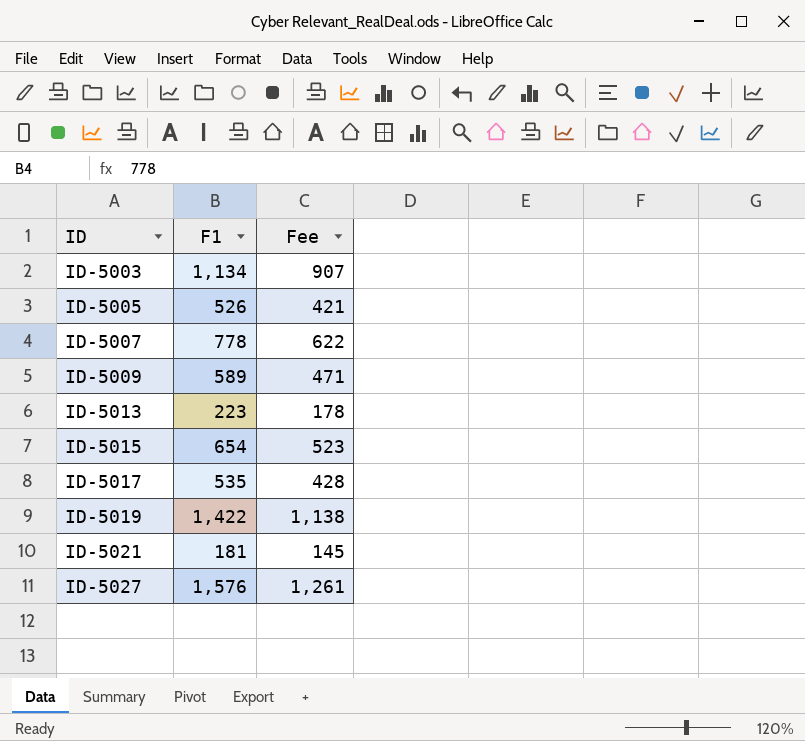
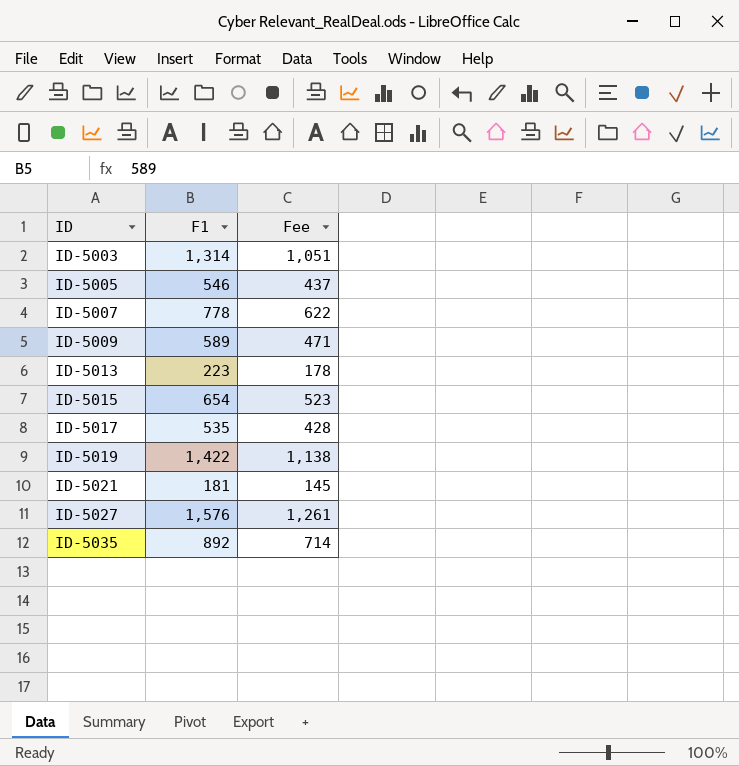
ID-5003 | F1: 1,134 -> 1,314
ID-5003 | Fee: 907 -> 1,051
ID-5005 | F1: 526 -> 546
ID-5005 | Fee: 421 -> 437
row ID-5035: none -> 892 | 714

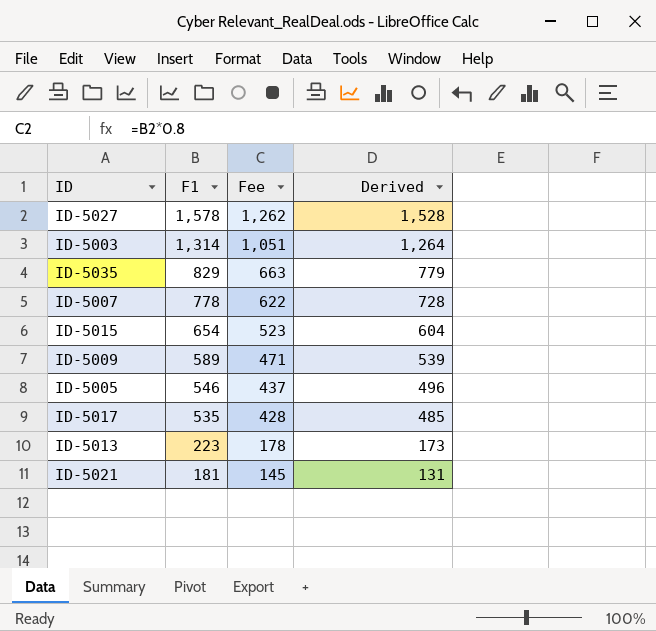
row order: ID ascending -> F1 descending
column Derived | formula: none -> [F1] - 50
row ID-5019: 1,422 | 1,138 -> none
ID-5027 | F1: 1,576 -> 1,578
ID-5027 | Fee: 1,261 -> 1,262
ID-5035 | F1: 892 -> 829
ID-5035 | Fee: 714 -> 663

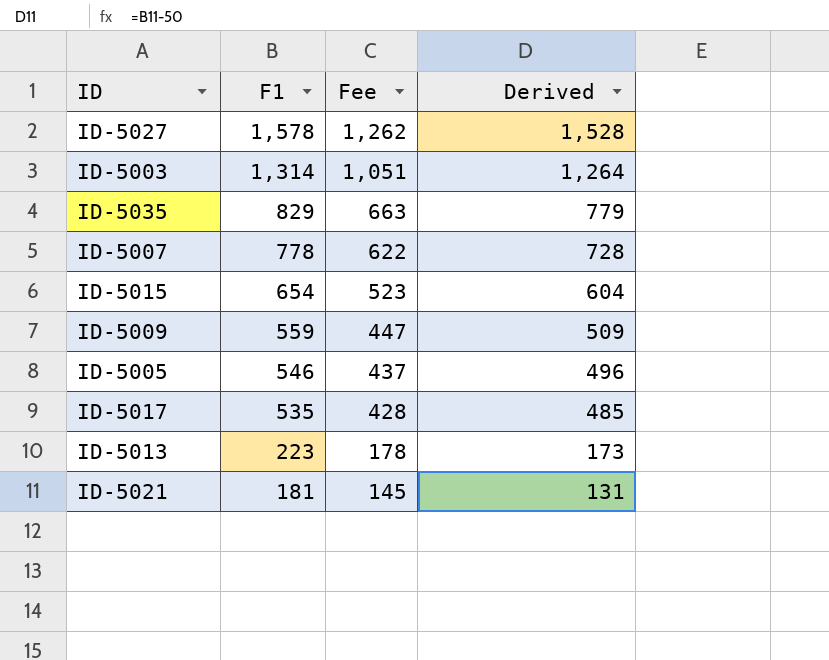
ID-5009 | F1: 589 -> 559
ID-5009 | Fee: 471 -> 447
ID-5009 | Derived: 539 -> 509

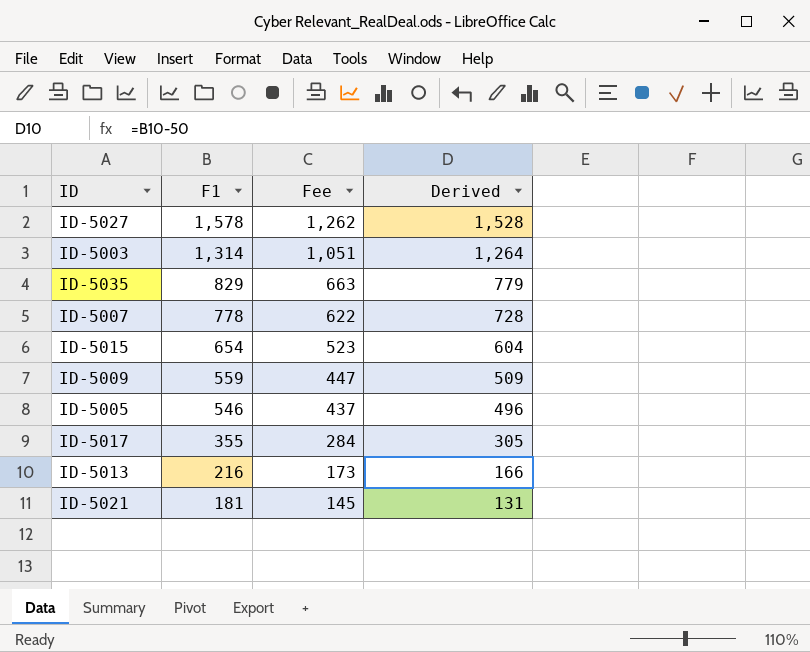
ID-5017 | F1: 535 -> 355
ID-5017 | Fee: 428 -> 284
ID-5017 | Derived: 485 -> 305
ID-5013 | F1: 223 -> 216
ID-5013 | Fee: 178 -> 173
ID-5013 | Derived: 173 -> 166

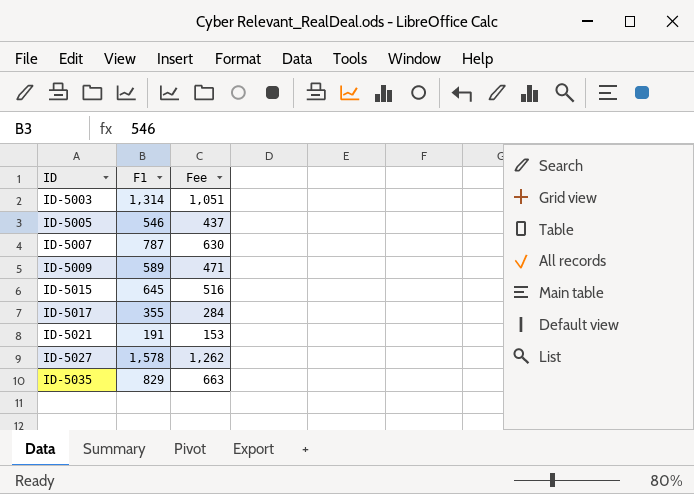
row order: F1 descending -> ID ascending
column Derived | formula: [F1] - 50 -> none
row ID-5013: 216 | 173 | 166 -> none
ID-5007 | F1: 778 -> 787
ID-5007 | Fee: 622 -> 630
ID-5009 | F1: 559 -> 589
ID-5009 | Fee: 447 -> 471
ID-5015 | F1: 654 -> 645
ID-5015 | Fee: 523 -> 516
ID-5021 | F1: 181 -> 191
ID-5021 | Fee: 145 -> 153

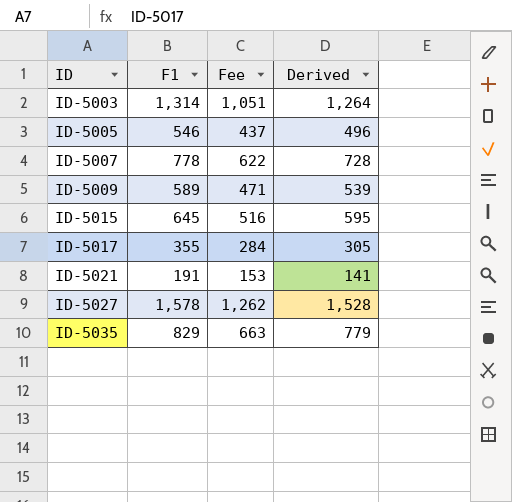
column Derived | formula: none -> [F1] - 50
ID-5007 | F1: 787 -> 778
ID-5007 | Fee: 630 -> 622

